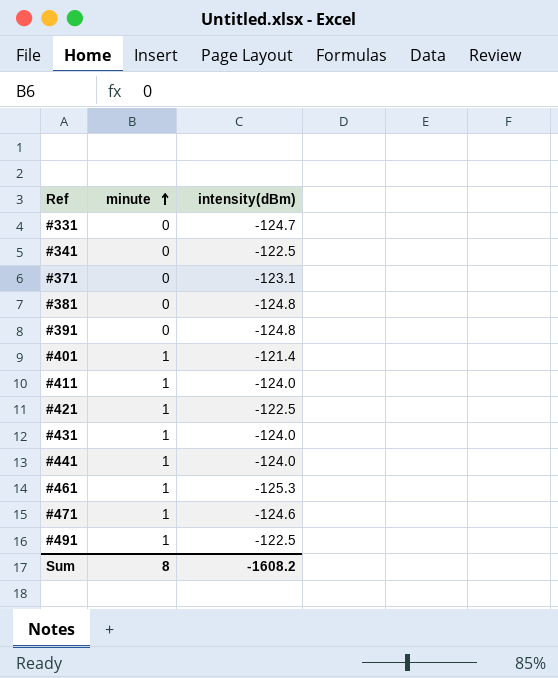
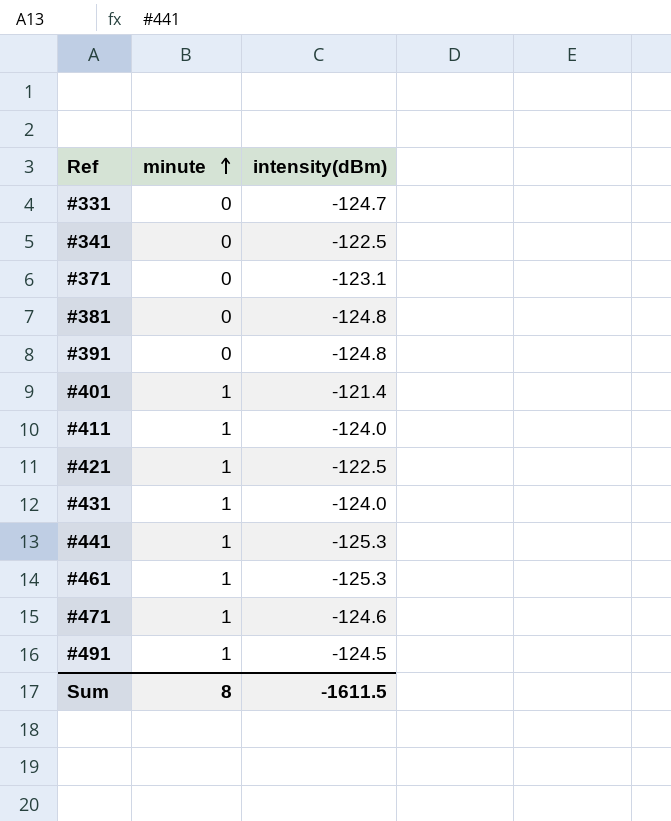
#441 | intensity(dBm): -124.0 -> -125.3
#491 | intensity(dBm): -122.5 -> -124.5
Sum | intensity(dBm): -1608.2 -> -1611.5

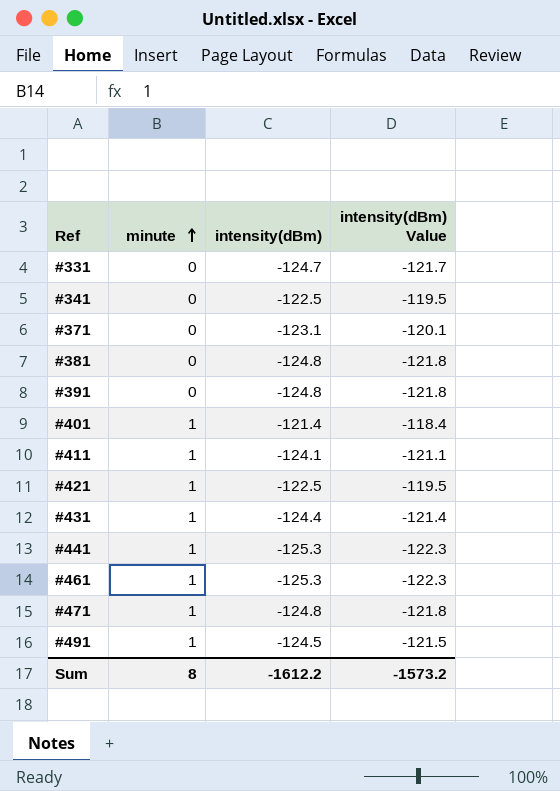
column intensity(dBm) Value | formula: none -> [intensity(dBm)] + 3
#411 | intensity(dBm): -124.0 -> -124.1
#431 | intensity(dBm): -124.0 -> -124.4
#471 | intensity(dBm): -124.6 -> -124.8
Sum | intensity(dBm): -1611.5 -> -1612.2

